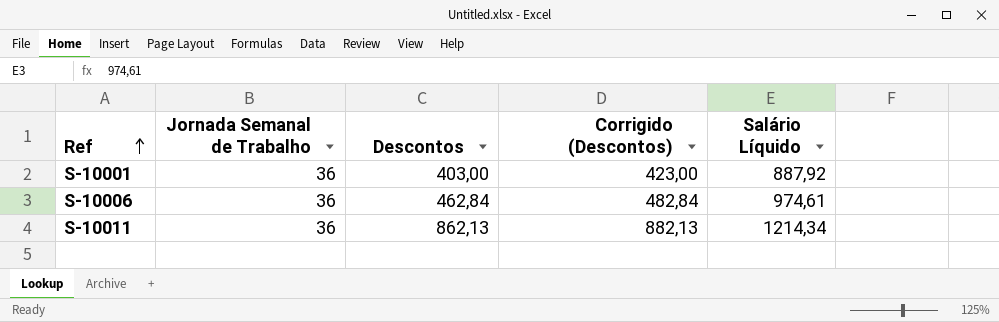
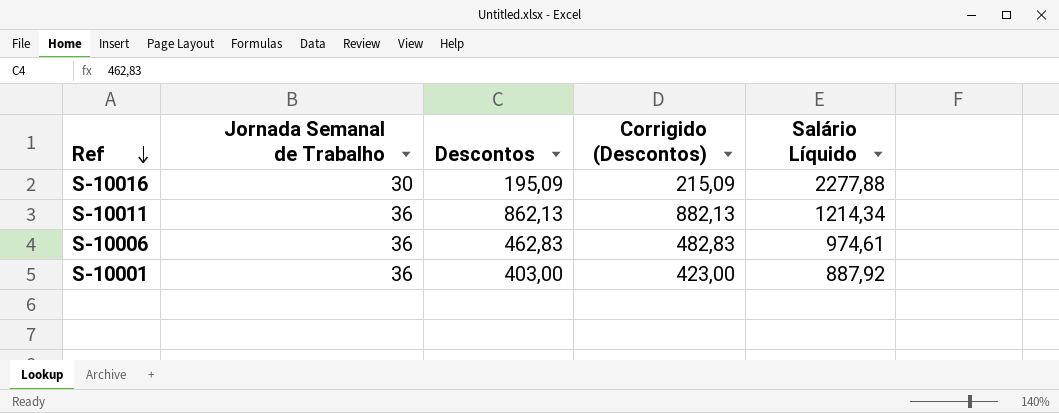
row order: Ref ascending -> Ref descending
row S-10016: none -> 30 | 195,09 | 215,09 | 2277,88
S-10006 | Descontos: 462,84 -> 462,83
S-10006 | Corrigido (Descontos): 482,84 -> 482,83

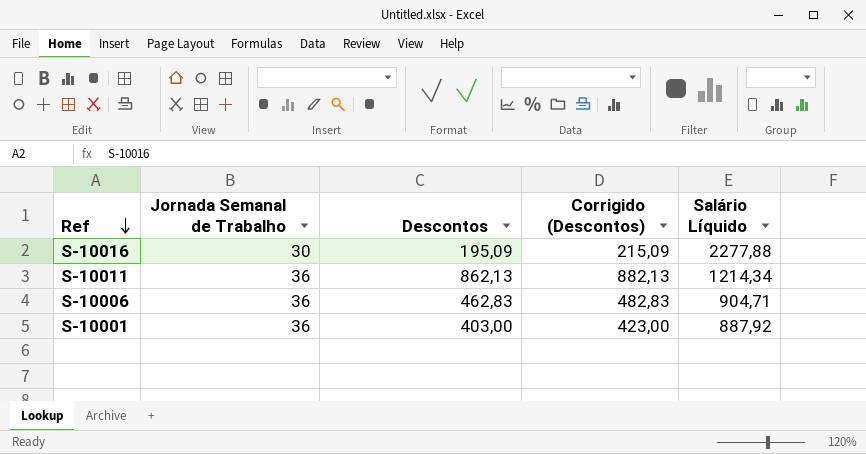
S-10006 | Salário Líquido: 974,61 -> 904,71

